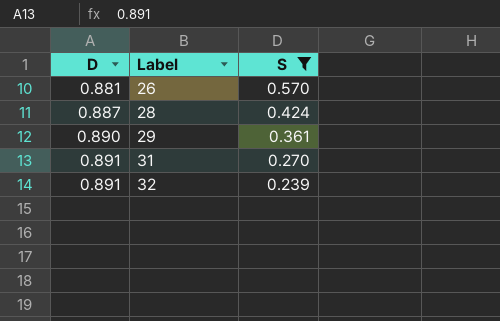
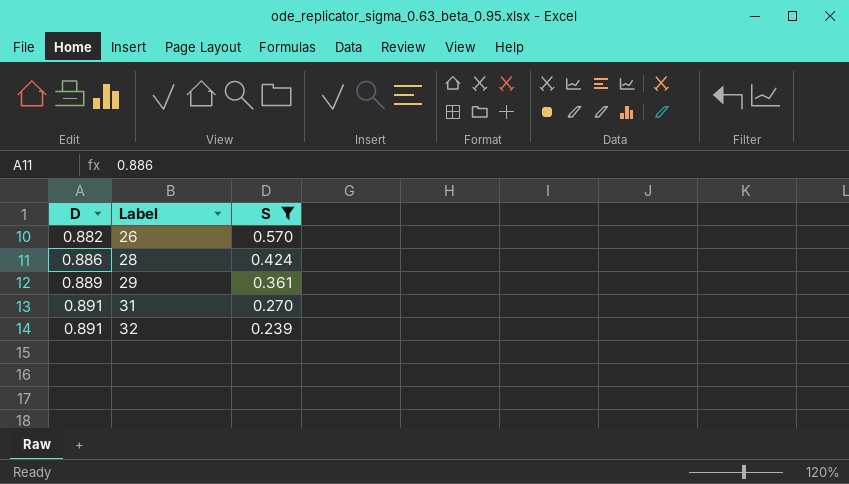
26 | D: 0.881 -> 0.882
28 | D: 0.887 -> 0.886
29 | D: 0.890 -> 0.889

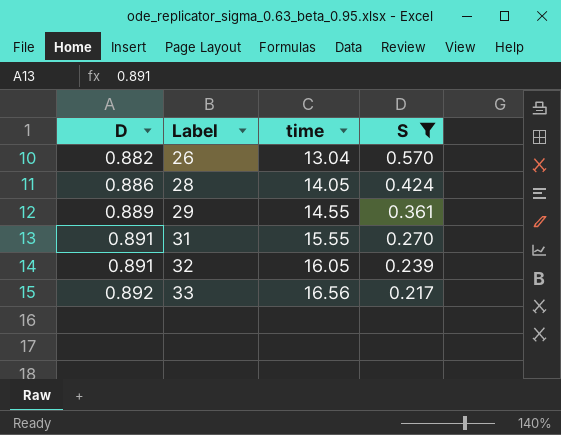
column time | position: none -> 3
row 33: none -> 0.892 | 16.56 | 0.217

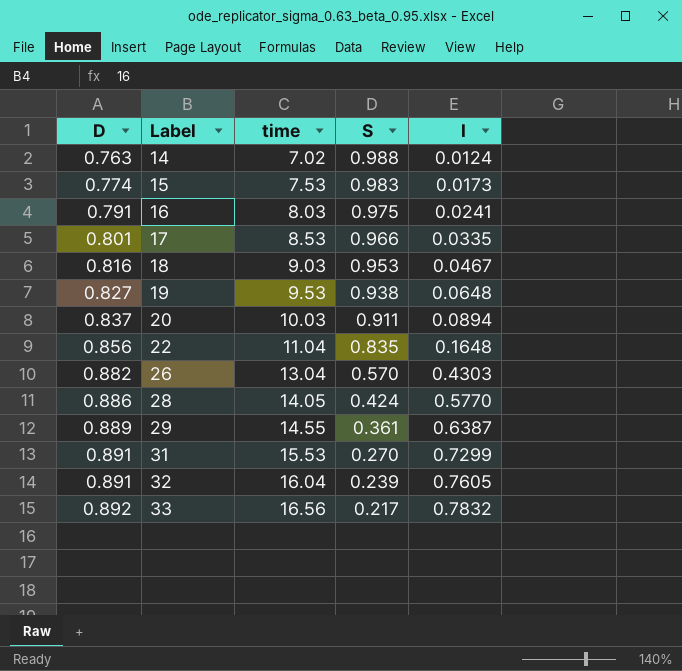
filter: S <= 0.570 -> none
column I | position: none -> 5
31 | time: 15.55 -> 15.53
32 | time: 16.05 -> 16.04

